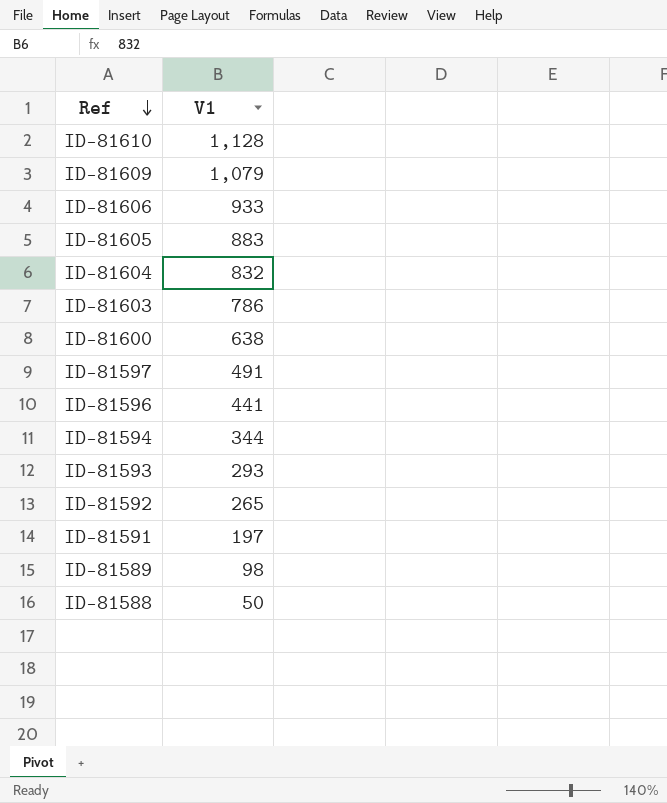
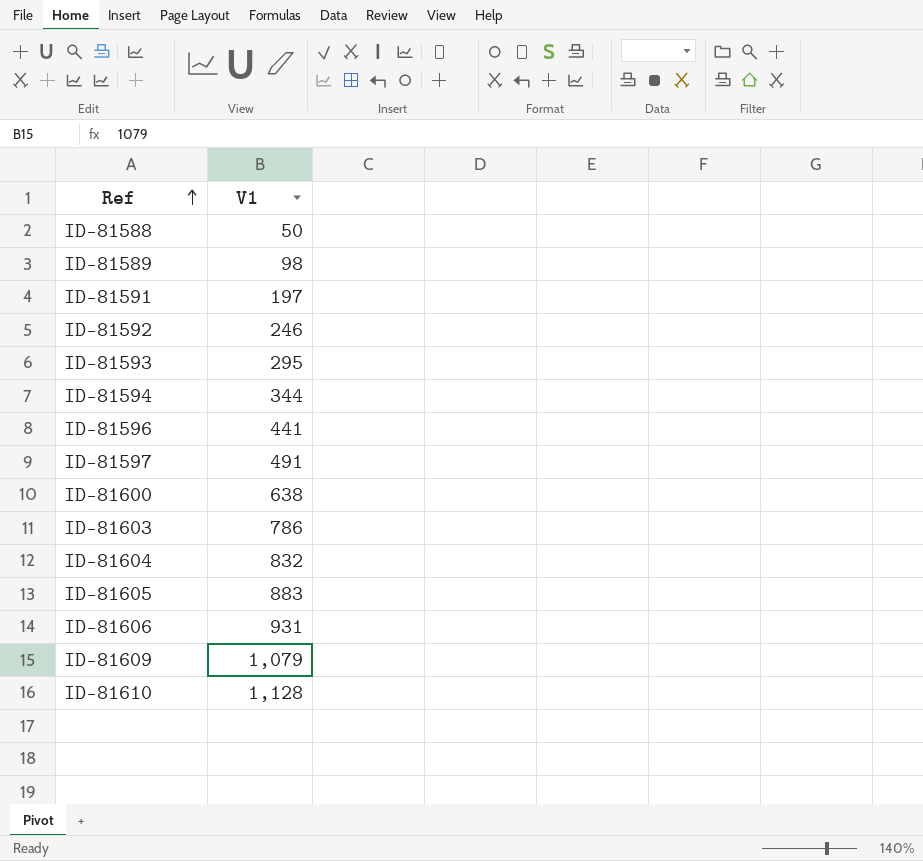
row order: Ref descending -> Ref ascending
ID-81592 | V1: 265 -> 246
ID-81593 | V1: 293 -> 295
ID-81606 | V1: 933 -> 931

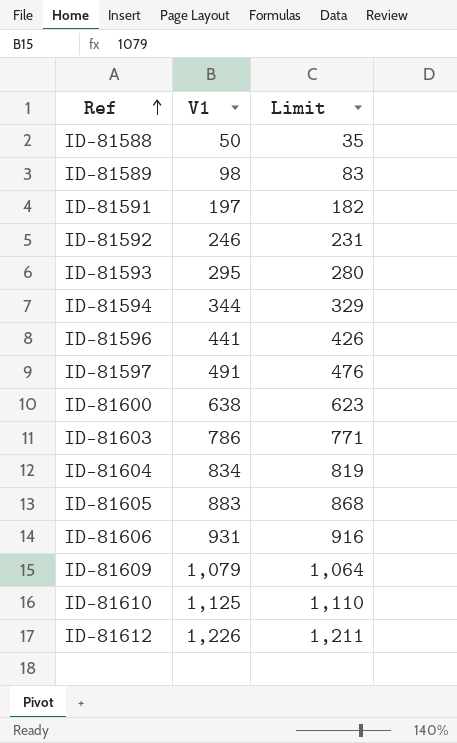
column Limit | formula: none -> [V1] - 15
ID-81604 | V1: 832 -> 834
ID-81610 | V1: 1,128 -> 1,125
row ID-81612: none -> 1,226 | 1,211

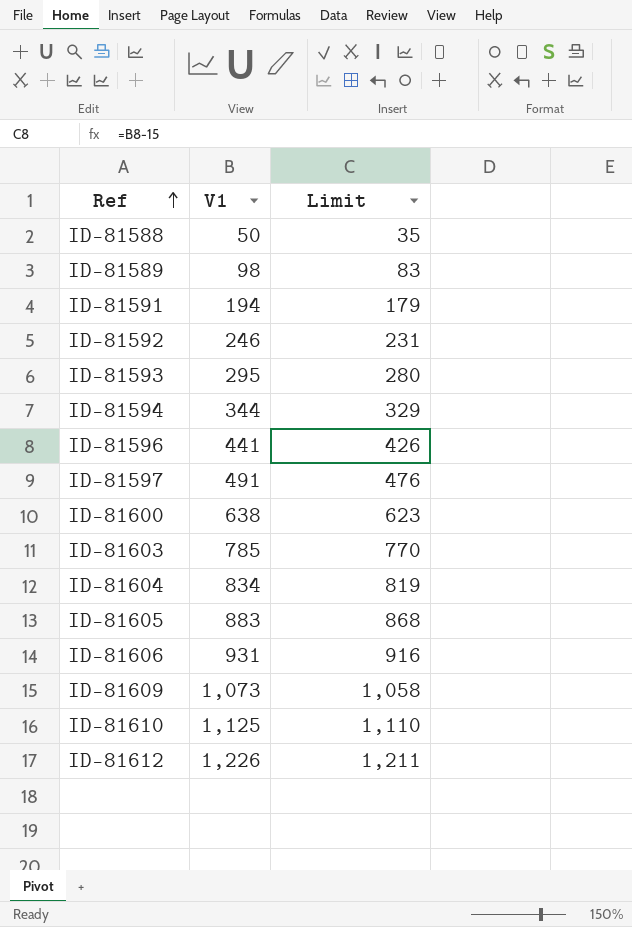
ID-81591 | V1: 197 -> 194
ID-81591 | Limit: 182 -> 179
ID-81603 | V1: 786 -> 785
ID-81603 | Limit: 771 -> 770
ID-81609 | V1: 1,079 -> 1,073
ID-81609 | Limit: 1,064 -> 1,058

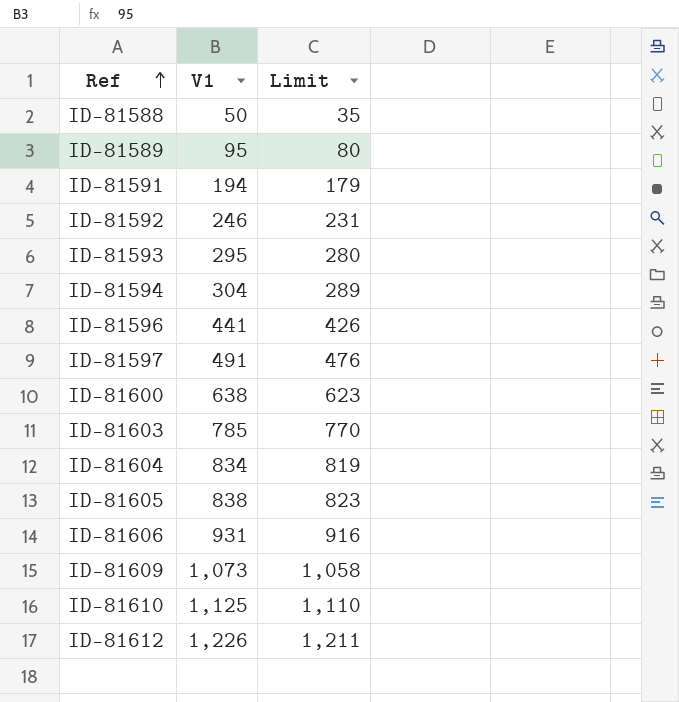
ID-81589 | V1: 98 -> 95
ID-81589 | Limit: 83 -> 80
ID-81594 | V1: 344 -> 304
ID-81594 | Limit: 329 -> 289
ID-81605 | V1: 883 -> 838
ID-81605 | Limit: 868 -> 823

